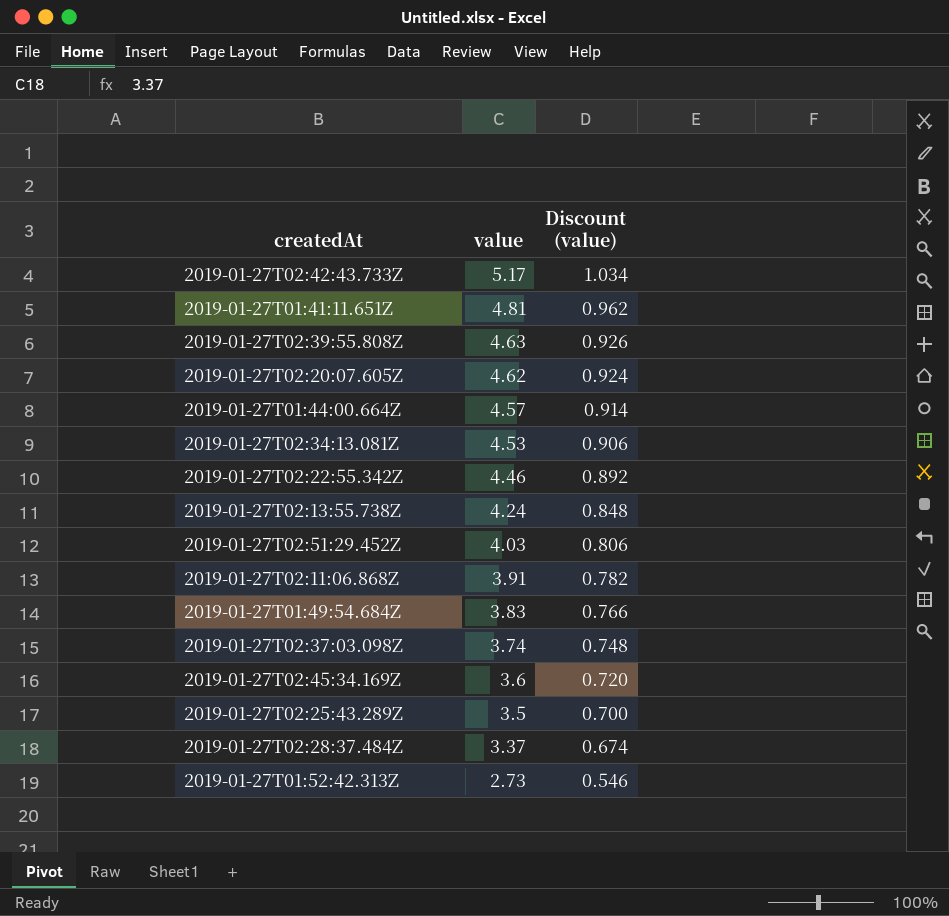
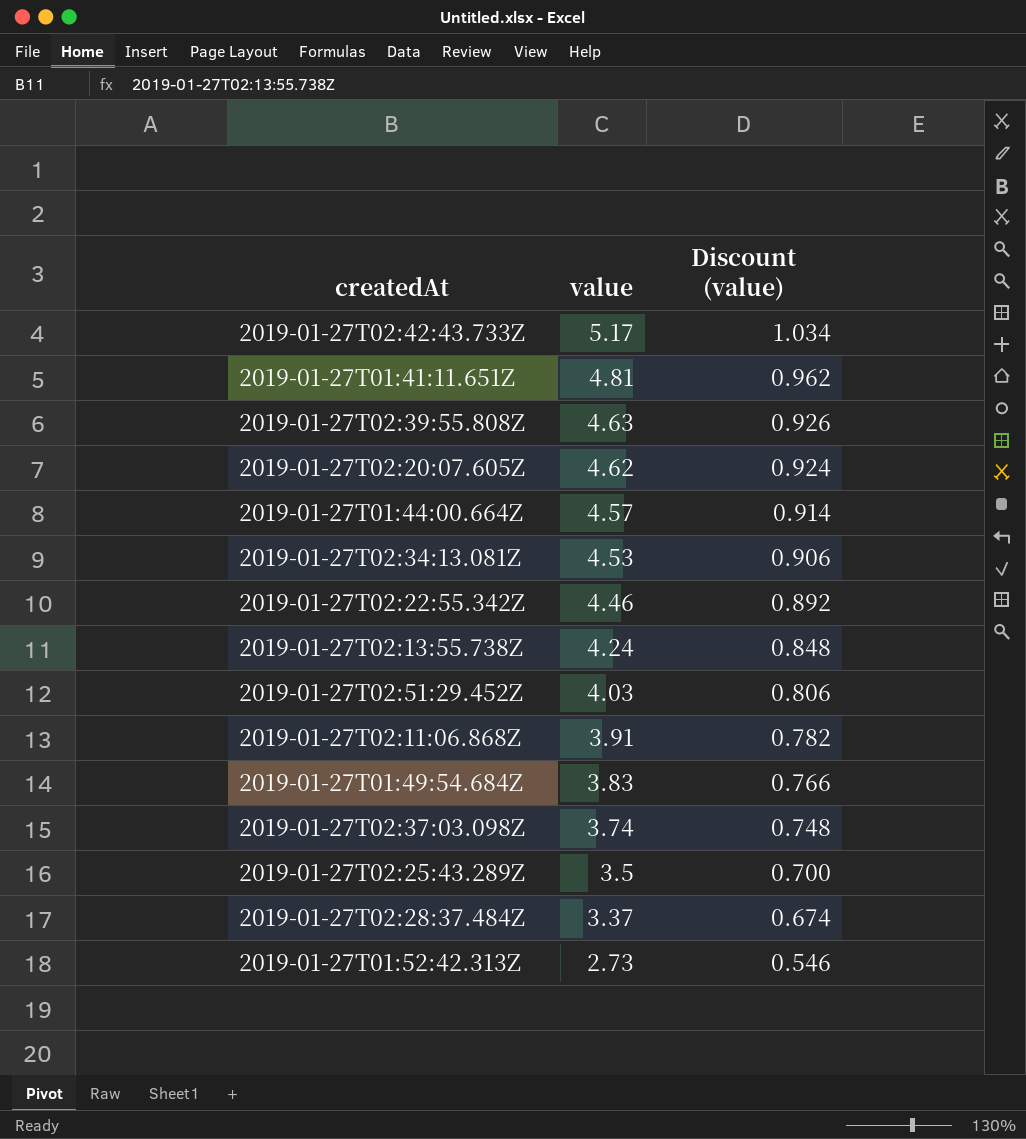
row 2019-01-27T02:45:34.169Z: 3.6 | 0.720 -> none

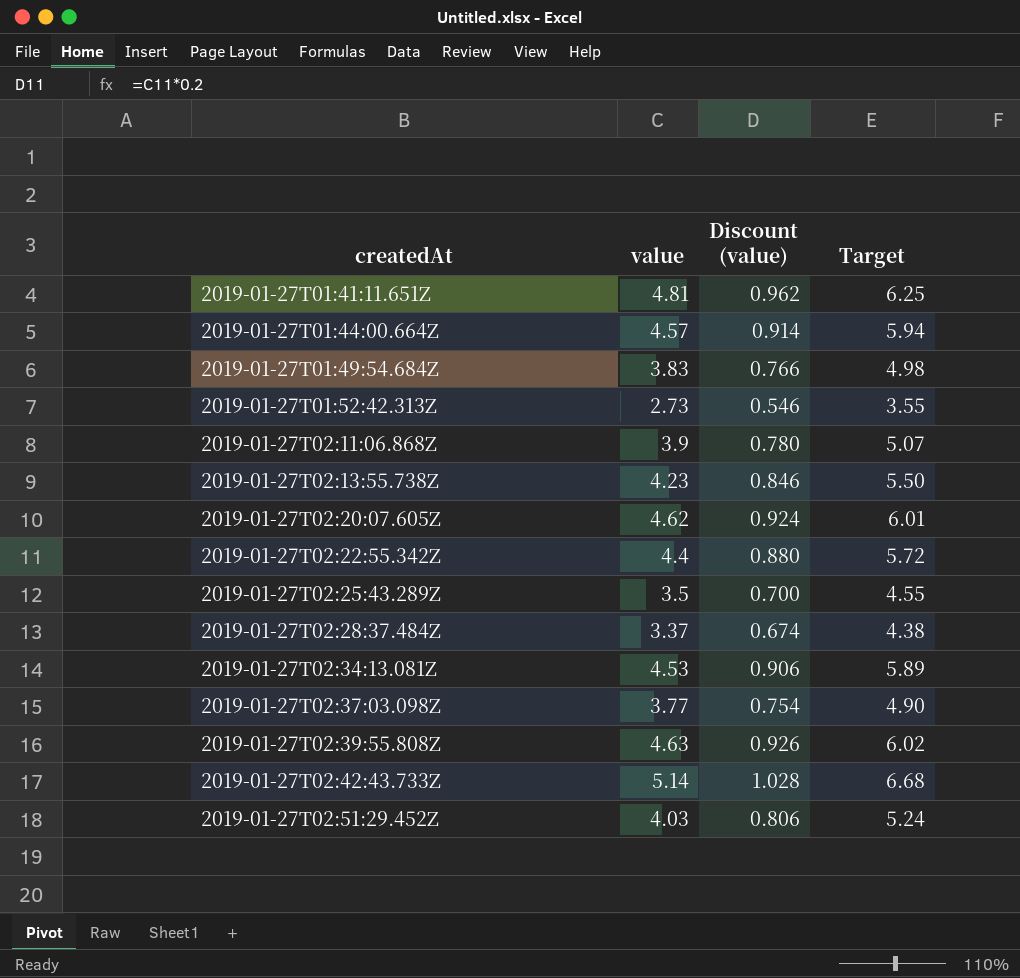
row order: value descending -> createdAt ascending
column Target | formula: none -> [value] * 1.3
2019-01-27T02:11:06.868Z | value: 3.91 -> 3.9
2019-01-27T02:11:06.868Z | Discount (value): 0.782 -> 0.780
2019-01-27T02:13:55.738Z | value: 4.24 -> 4.23
2019-01-27T02:13:55.738Z | Discount (value): 0.848 -> 0.846
2019-01-27T02:22:55.342Z | value: 4.46 -> 4.4
2019-01-27T02:22:55.342Z | Discount (value): 0.892 -> 0.880
2019-01-27T02:37:03.098Z | value: 3.74 -> 3.77
2019-01-27T02:37:03.098Z | Discount (value): 0.748 -> 0.754
2019-01-27T02:42:43.733Z | value: 5.17 -> 5.14
2019-01-27T02:42:43.733Z | Discount (value): 1.034 -> 1.028

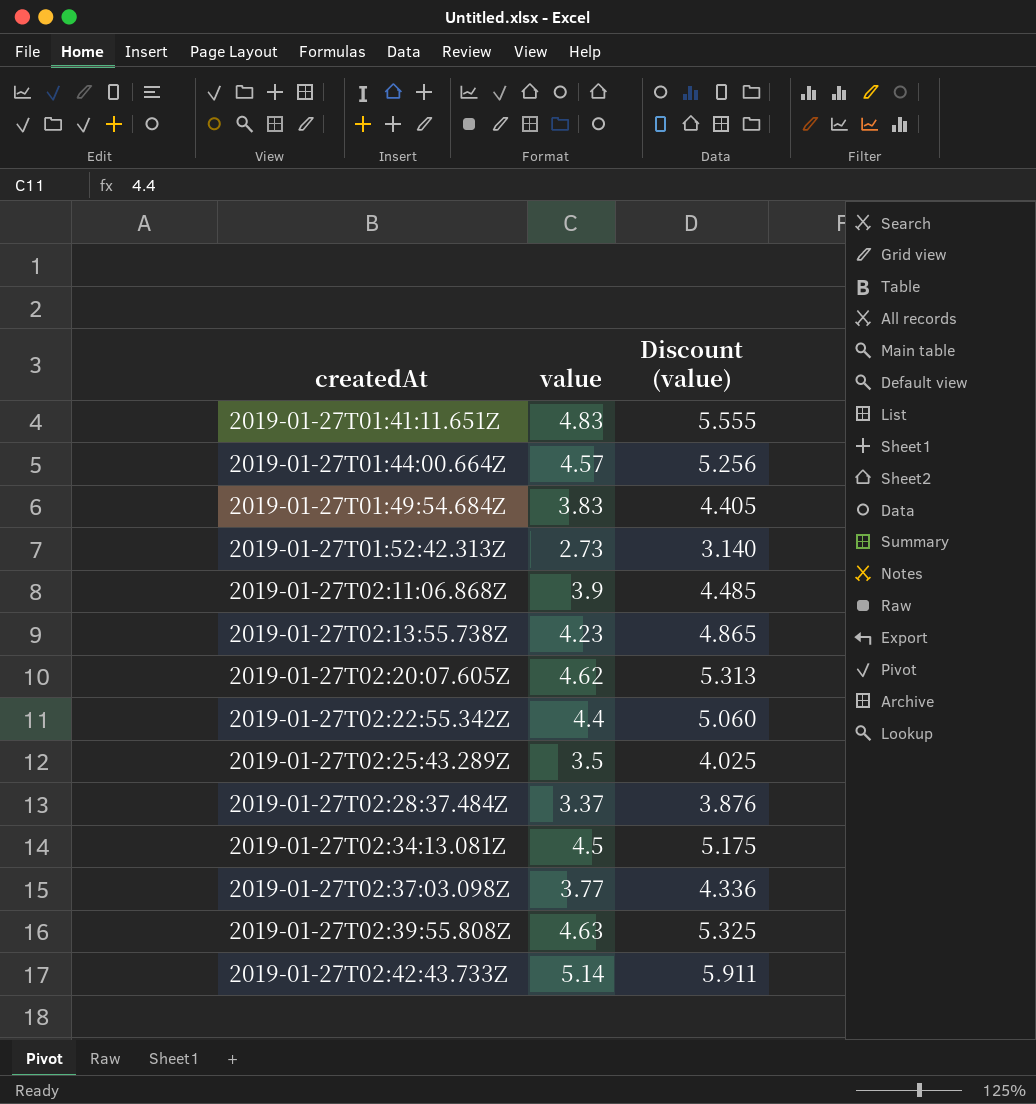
column Target | formula: [value] * 1.3 -> none
column Discount (value) | formula: [value] * 0.2 -> [value] * 1.15
row 2019-01-27T02:51:29.452Z: 4.03 | 0.806 | 5.24 -> none
2019-01-27T01:41:11.651Z | value: 4.81 -> 4.83
2019-01-27T02:34:13.081Z | value: 4.53 -> 4.5

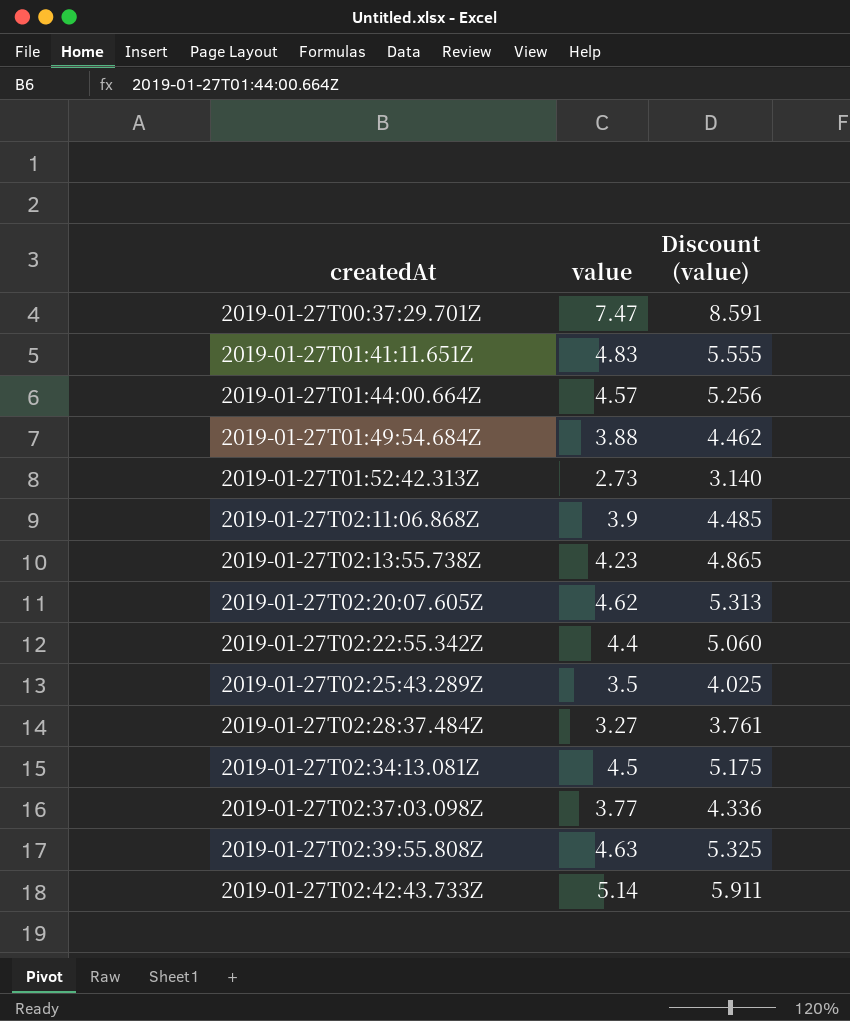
row 2019-01-27T00:37:29.701Z: none -> 7.47 | 8.591
2019-01-27T01:49:54.684Z | value: 3.83 -> 3.88
2019-01-27T01:49:54.684Z | Discount (value): 4.405 -> 4.462
2019-01-27T02:28:37.484Z | value: 3.37 -> 3.27
2019-01-27T02:28:37.484Z | Discount (value): 3.876 -> 3.761

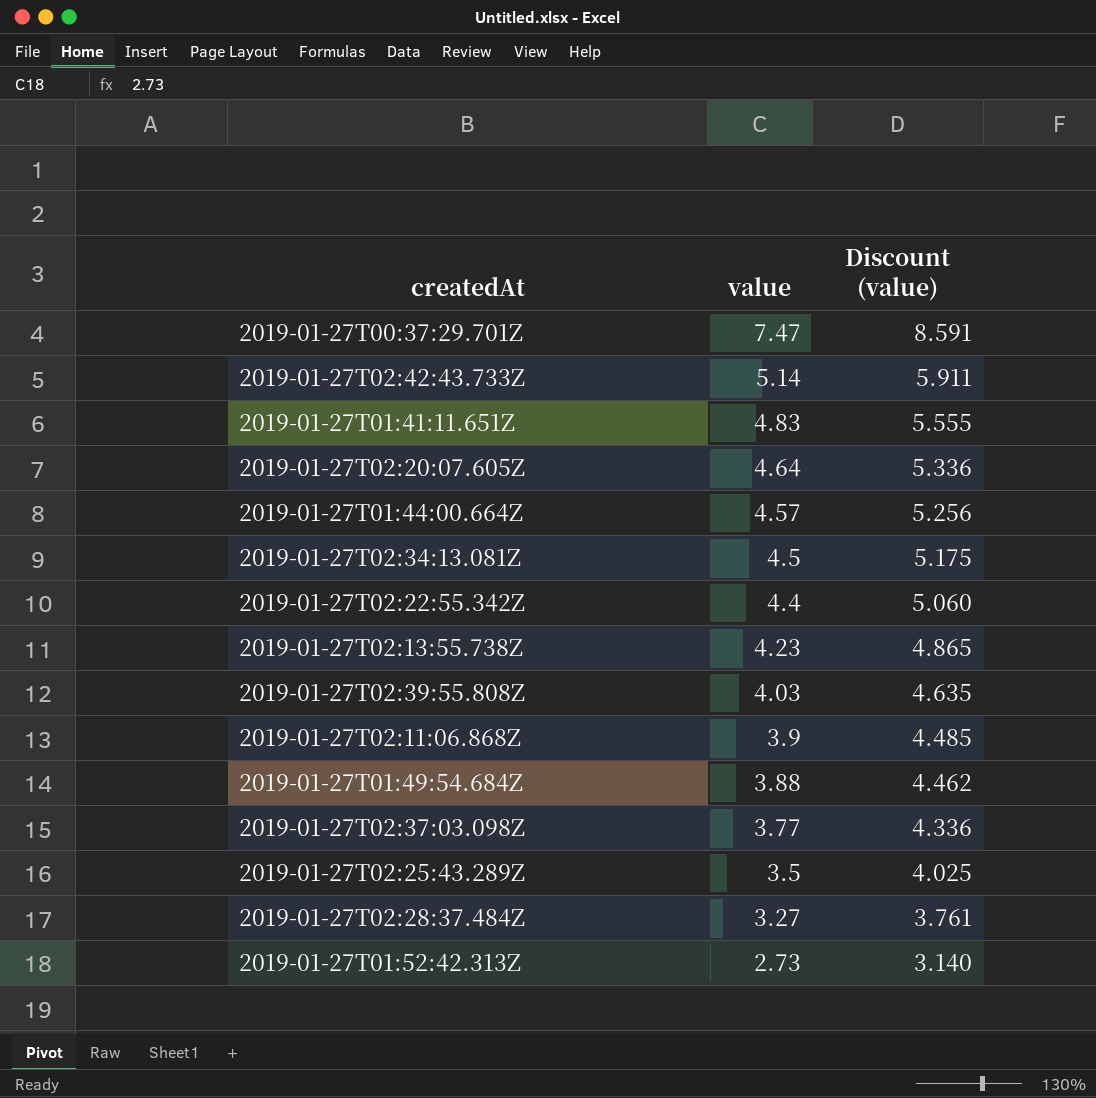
row order: createdAt ascending -> value descending
2019-01-27T02:20:07.605Z | value: 4.62 -> 4.64
2019-01-27T02:20:07.605Z | Discount (value): 5.313 -> 5.336
2019-01-27T02:39:55.808Z | value: 4.63 -> 4.03
2019-01-27T02:39:55.808Z | Discount (value): 5.325 -> 4.635

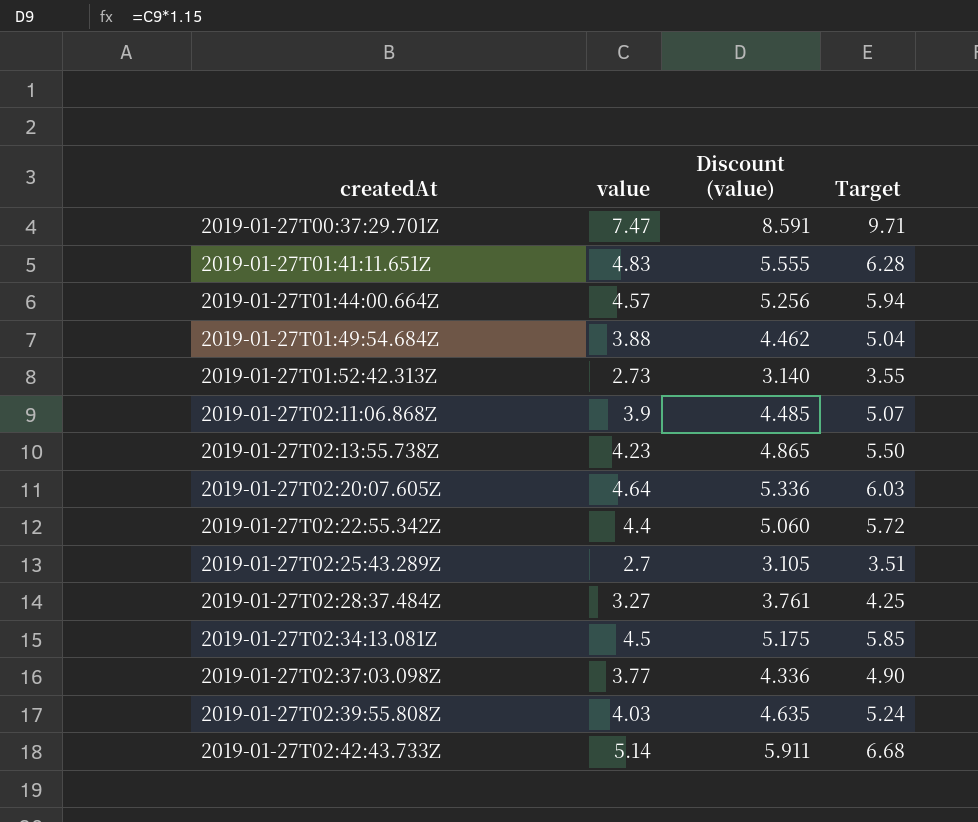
row order: value descending -> createdAt ascending
column Target | formula: none -> [value] * 1.3
2019-01-27T02:25:43.289Z | value: 3.5 -> 2.7
2019-01-27T02:25:43.289Z | Discount (value): 4.025 -> 3.105

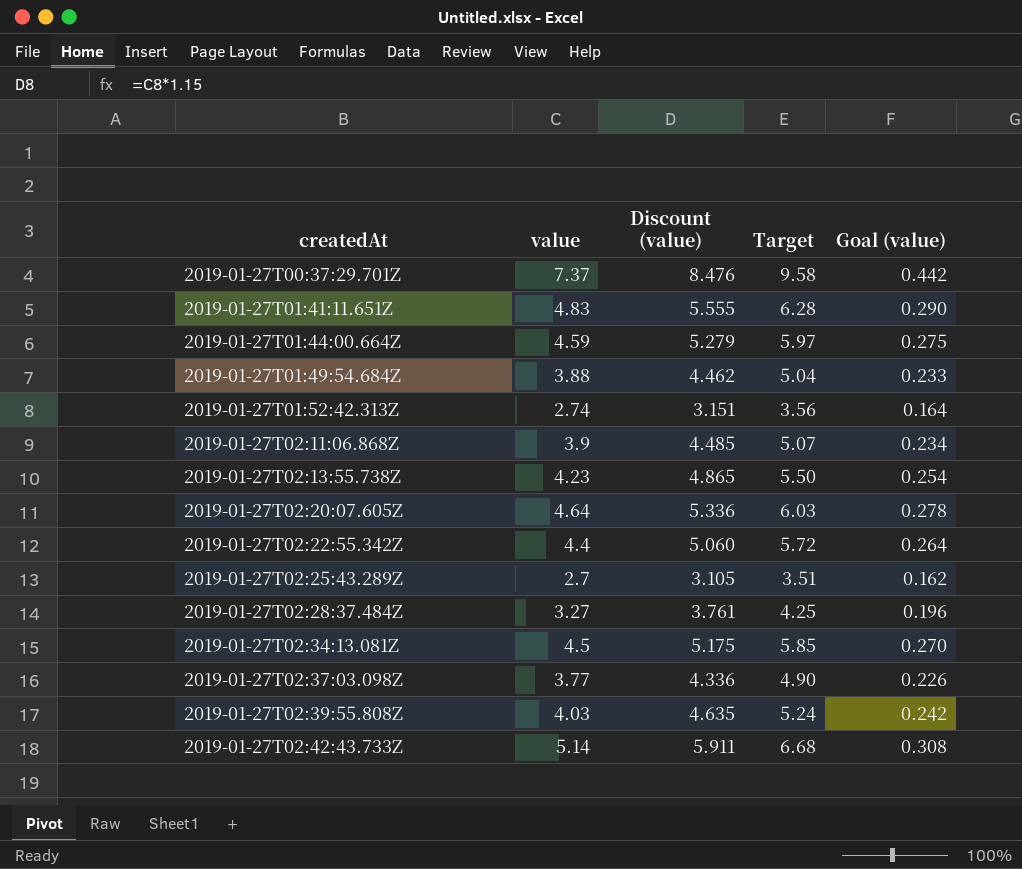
column Goal (value) | formula: none -> [value] * 0.06
2019-01-27T00:37:29.701Z | value: 7.47 -> 7.37
2019-01-27T00:37:29.701Z | Discount (value): 8.591 -> 8.476
2019-01-27T00:37:29.701Z | Target: 9.71 -> 9.58
2019-01-27T01:44:00.664Z | value: 4.57 -> 4.59
2019-01-27T01:44:00.664Z | Discount (value): 5.256 -> 5.279
2019-01-27T01:44:00.664Z | Target: 5.94 -> 5.97
2019-01-27T01:52:42.313Z | value: 2.73 -> 2.74
2019-01-27T01:52:42.313Z | Discount (value): 3.140 -> 3.151
2019-01-27T01:52:42.313Z | Target: 3.55 -> 3.56

